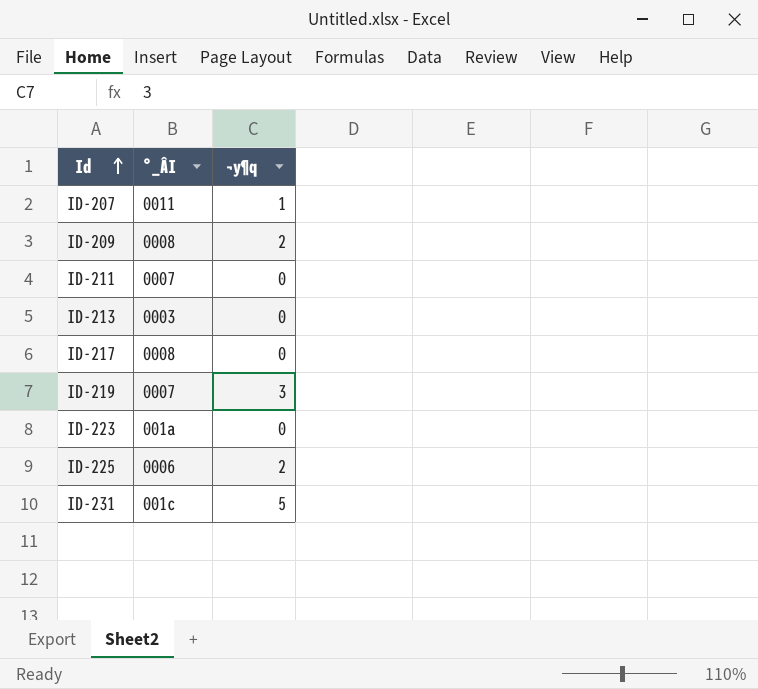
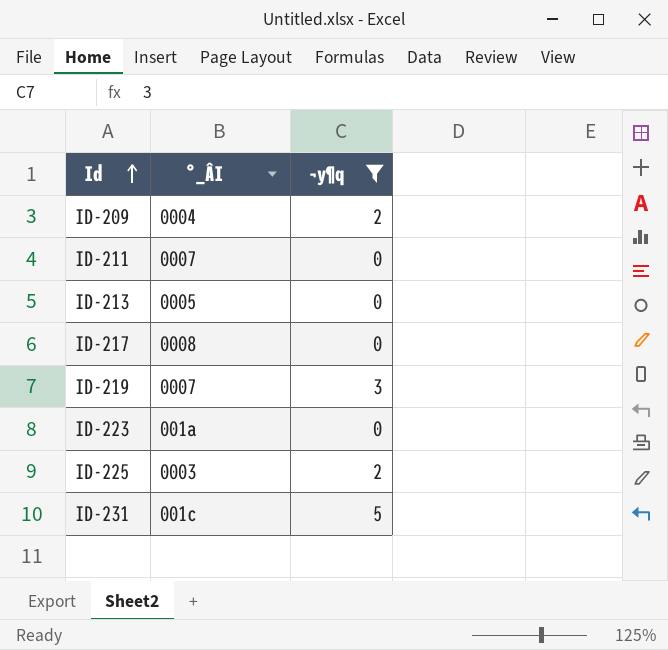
filter: none -> ¬y¶q != 1
ID-209 | °_ÂI: 0008 -> 0004
ID-213 | °_ÂI: 0003 -> 0005
ID-225 | °_ÂI: 0006 -> 0003

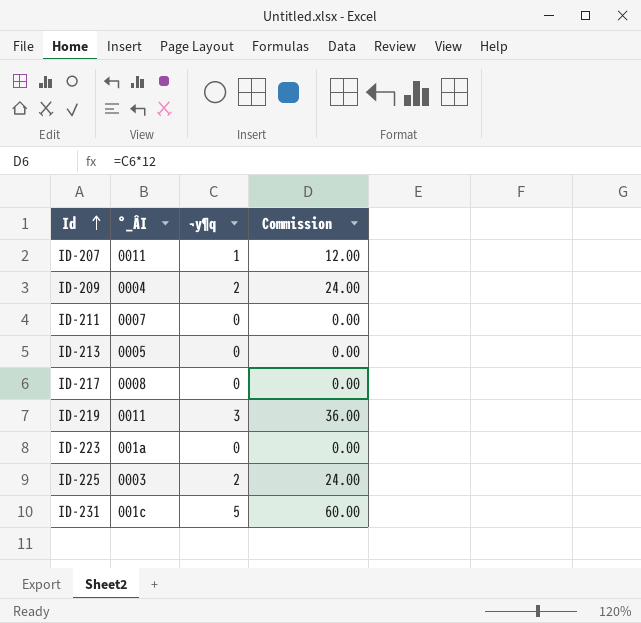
filter: ¬y¶q != 1 -> none
column Commission | formula: none -> [¬y¶q] * 12
ID-219 | °_ÂI: 0007 -> 0011

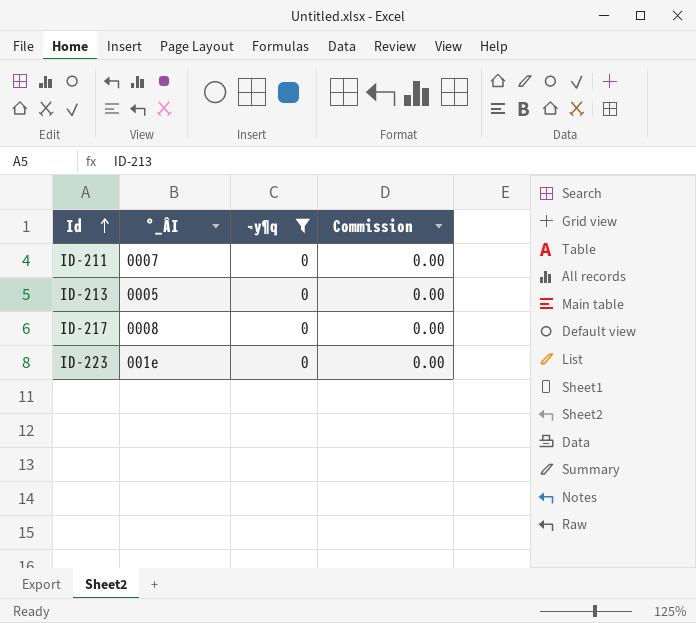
filter: none -> ¬y¶q = 0
ID-223 | °_ÂI: 001a -> 001e

